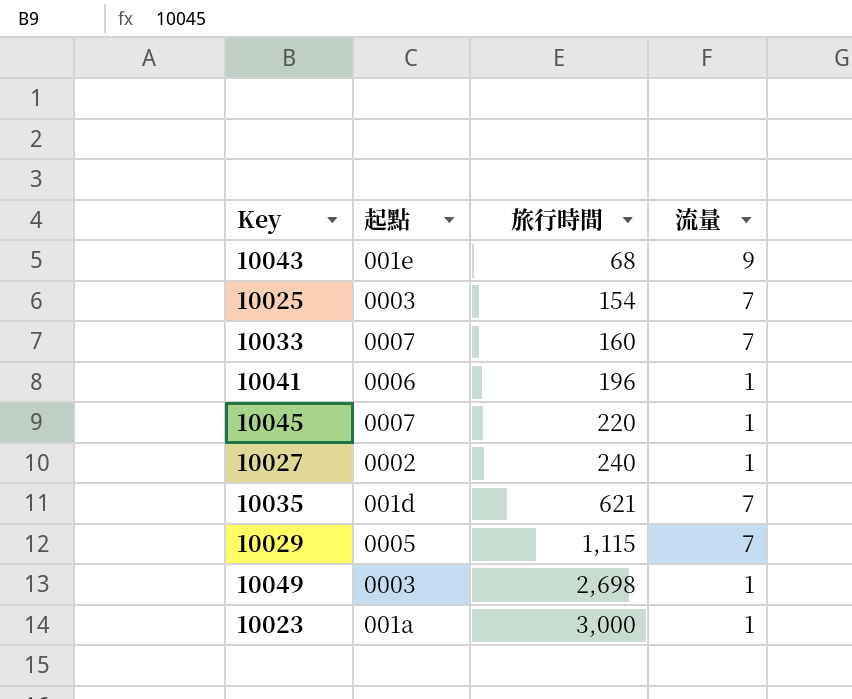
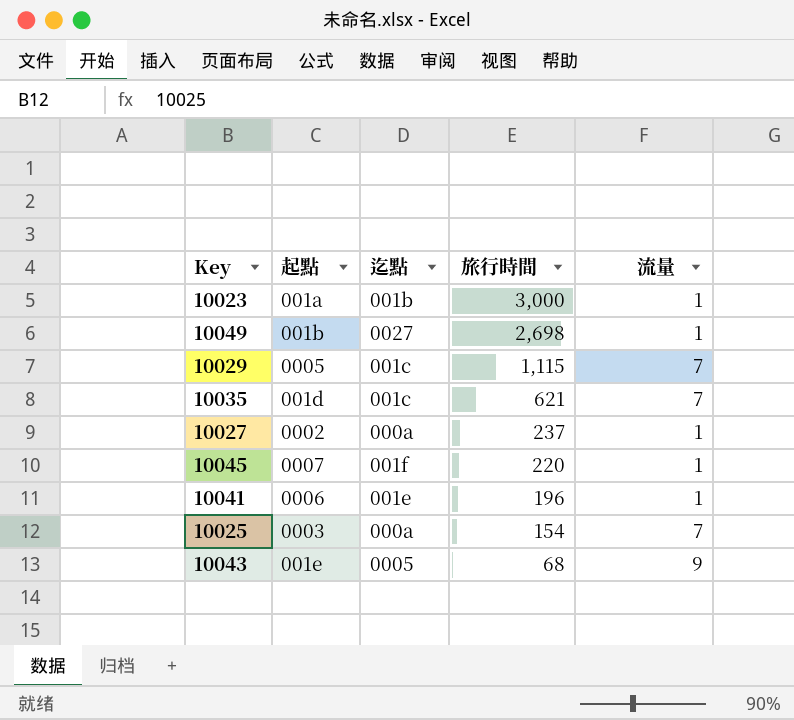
row order: 旅行時間 ascending -> 旅行時間 descending
column 迄點 | position: none -> 3
row 10033: 0007 | 160 | 7 -> none
10049 | 起點: 0003 -> 001b
10027 | 旅行時間: 240 -> 237

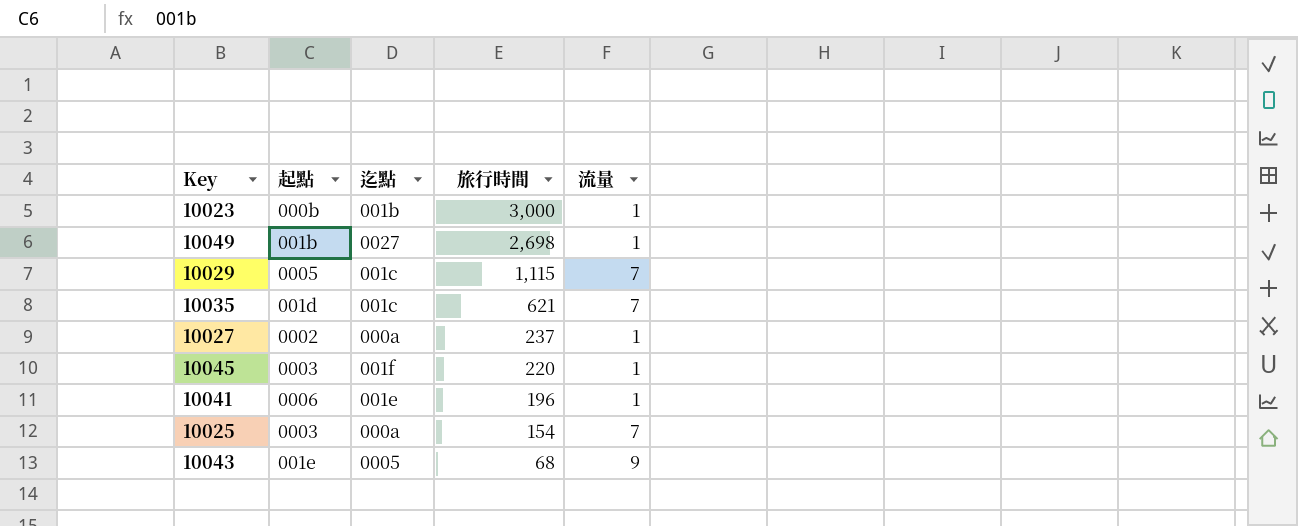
10023 | 起點: 001a -> 000b
10045 | 起點: 0007 -> 0003

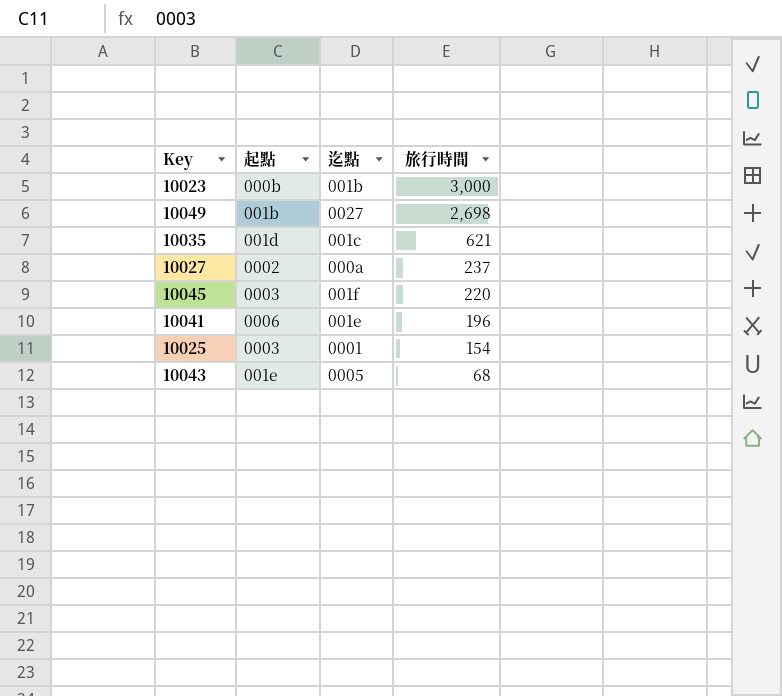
column 流量 | position: 5 -> none
row 10029: 0005 | 001c | 1,115 | 7 -> none
10025 | 迄點: 000a -> 0001

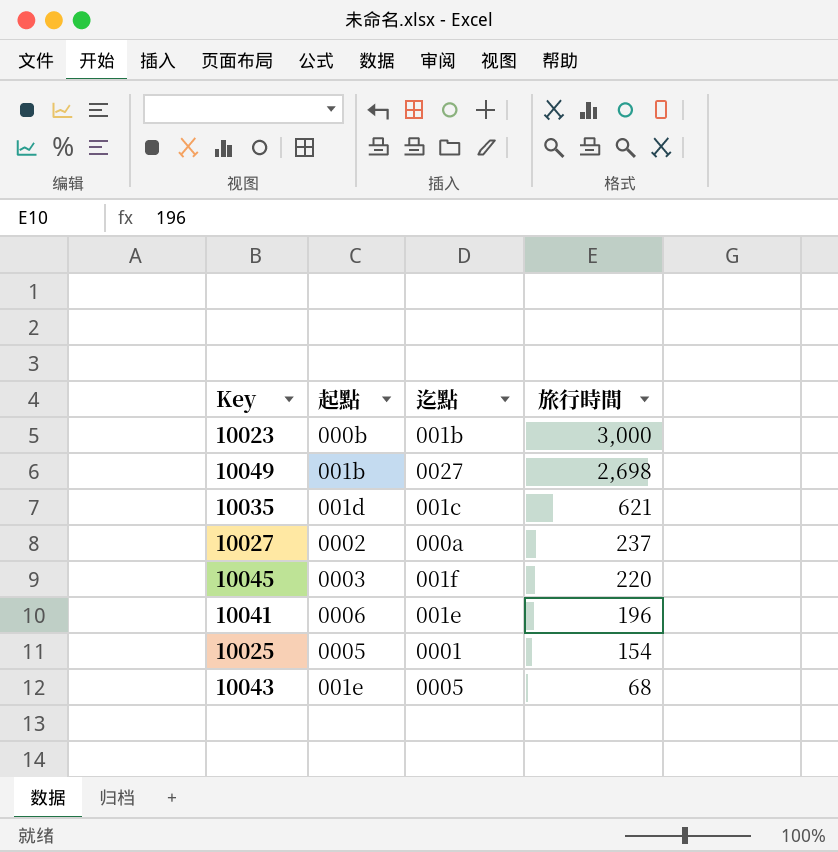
10025 | 起點: 0003 -> 0005

